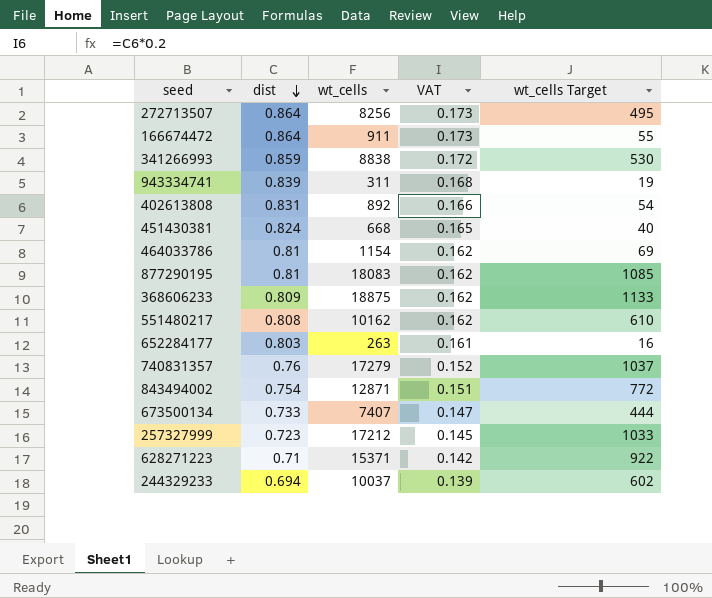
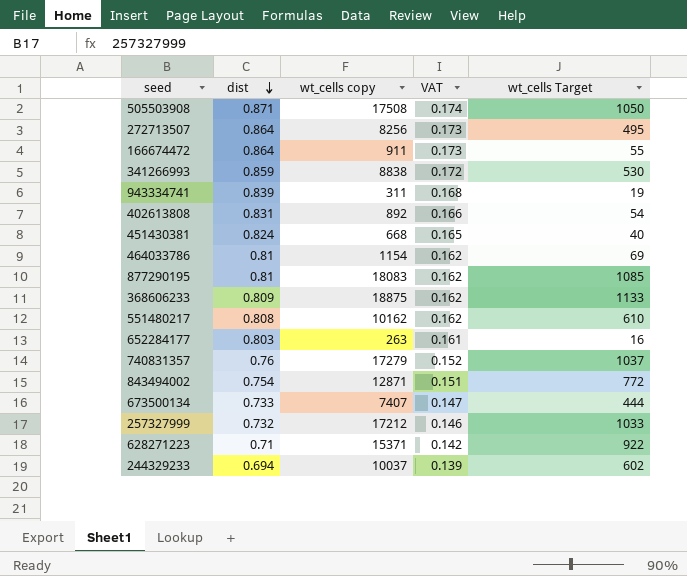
column name: wt_cells -> wt_cells copy
row 505503908: none -> 0.871 | 17508 | 0.174 | 1050
257327999 | dist: 0.723 -> 0.732
257327999 | VAT: 0.145 -> 0.146

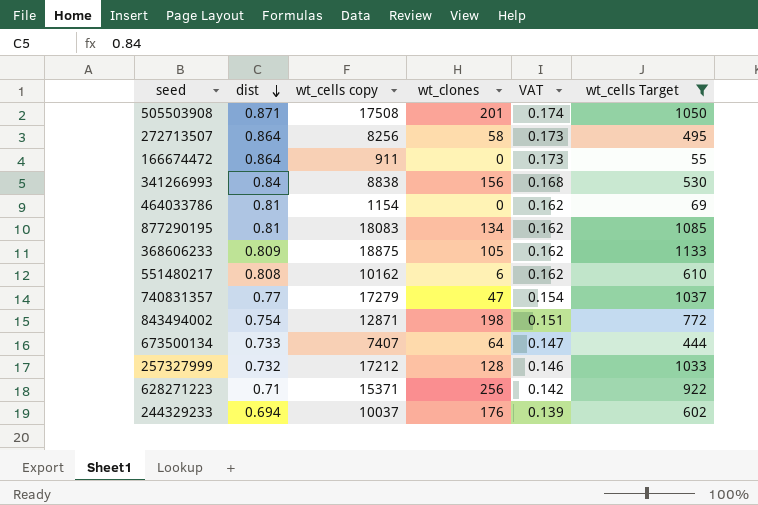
filter: none -> wt_cells Target >= 55
column wt_clones | position: none -> 4
341266993 | dist: 0.859 -> 0.84
341266993 | VAT: 0.172 -> 0.168
740831357 | dist: 0.76 -> 0.77
740831357 | VAT: 0.152 -> 0.154

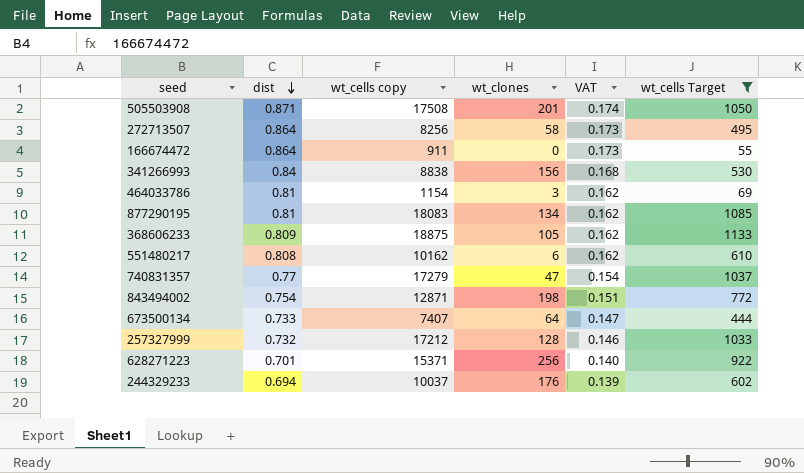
464033786 | wt_clones: 0 -> 3
628271223 | dist: 0.71 -> 0.701
628271223 | VAT: 0.142 -> 0.140

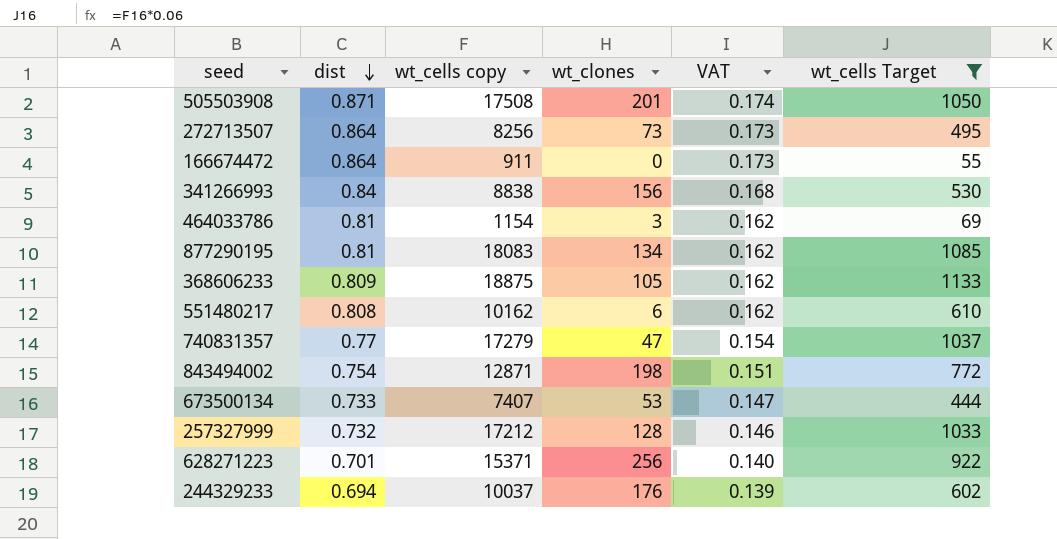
272713507 | wt_clones: 58 -> 73
673500134 | wt_clones: 64 -> 53

